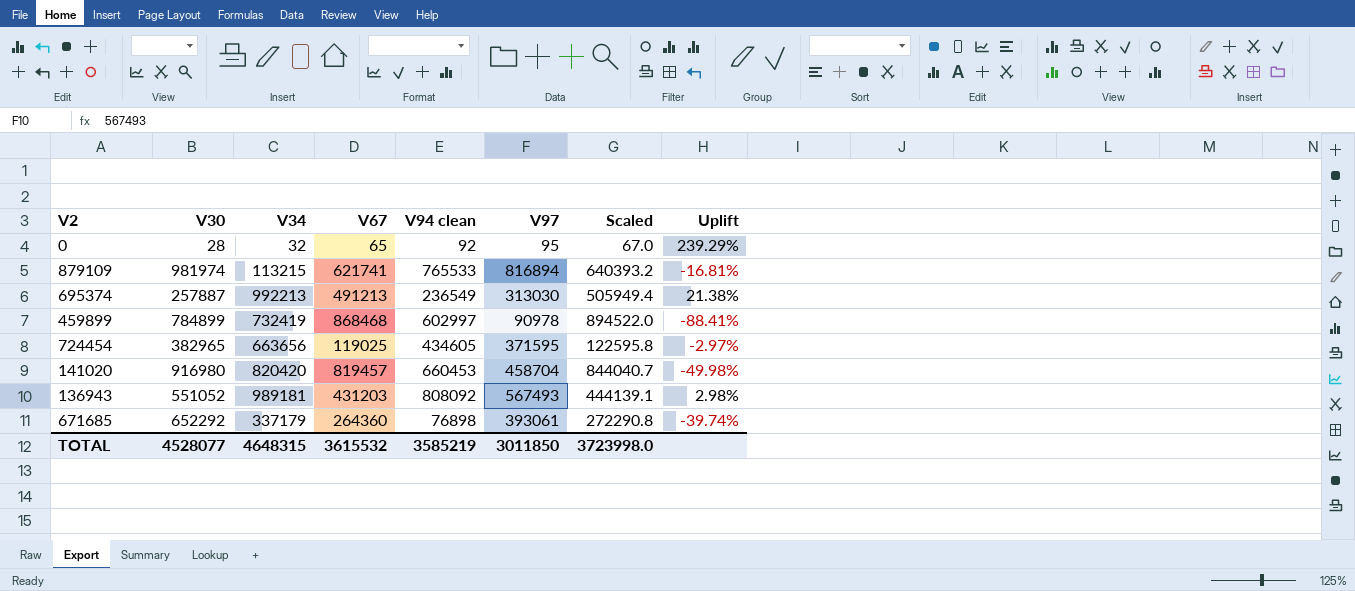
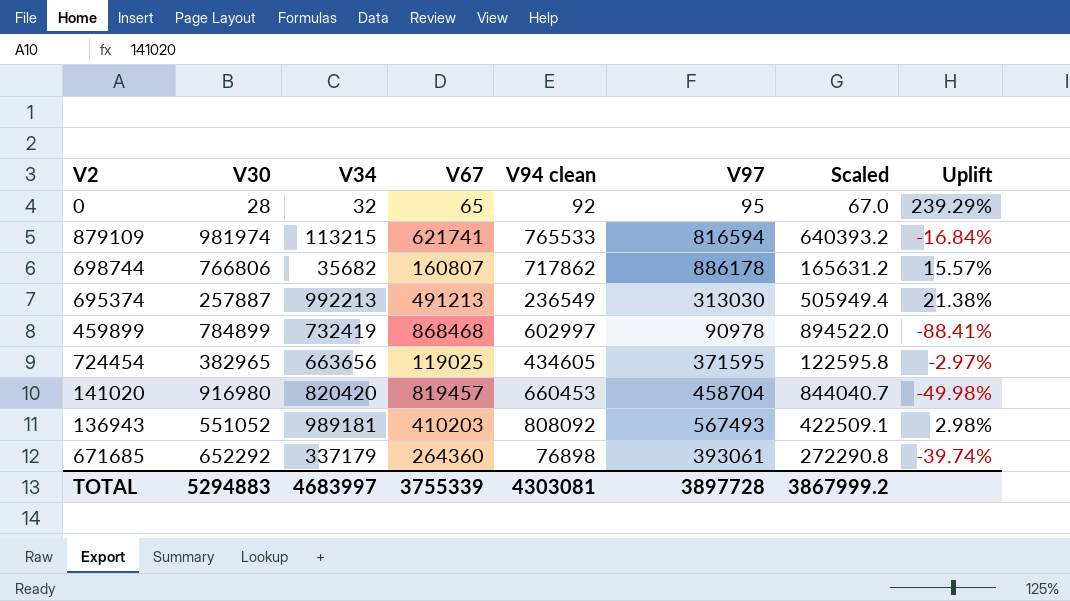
879109 | V97: 816894 -> 816594
879109 | Uplift: -16.81% -> -16.84%
row 698744: none -> 766806 | 35682 | 160807 | 717862 | 886178 | 165631.2 | 15.57%
136943 | V67: 431203 -> 410203
136943 | Scaled: 444139.1 -> 422509.1
TOTAL | V30: 4528077 -> 5294883
TOTAL | V34: 4648315 -> 4683997
TOTAL | V67: 3615532 -> 3755339
TOTAL | V94 clean: 3585219 -> 4303081
TOTAL | V97: 3011850 -> 3897728
TOTAL | Scaled: 3723998.0 -> 3867999.2

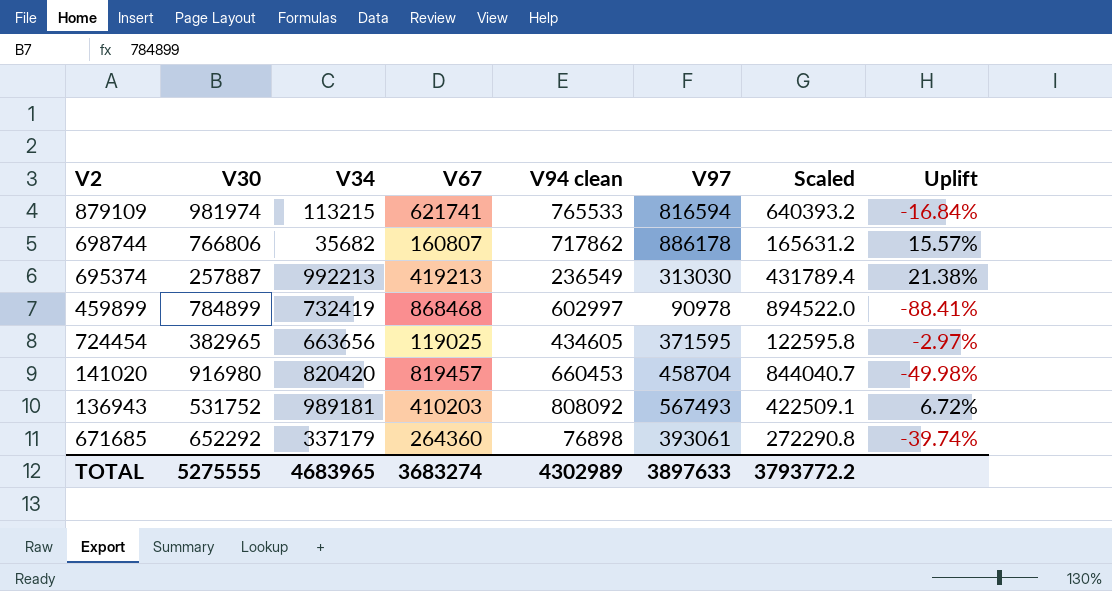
row 0: 28 | 32 | 65 | 92 | 95 | 67.0 | 239.29% -> none
695374 | V67: 491213 -> 419213
695374 | Scaled: 505949.4 -> 431789.4
136943 | V30: 551052 -> 531752
136943 | Uplift: 2.98% -> 6.72%
TOTAL | V30: 5294883 -> 5275555
TOTAL | V34: 4683997 -> 4683965
TOTAL | V67: 3755339 -> 3683274
TOTAL | V94 clean: 4303081 -> 4302989
TOTAL | V97: 3897728 -> 3897633
TOTAL | Scaled: 3867999.2 -> 3793772.2

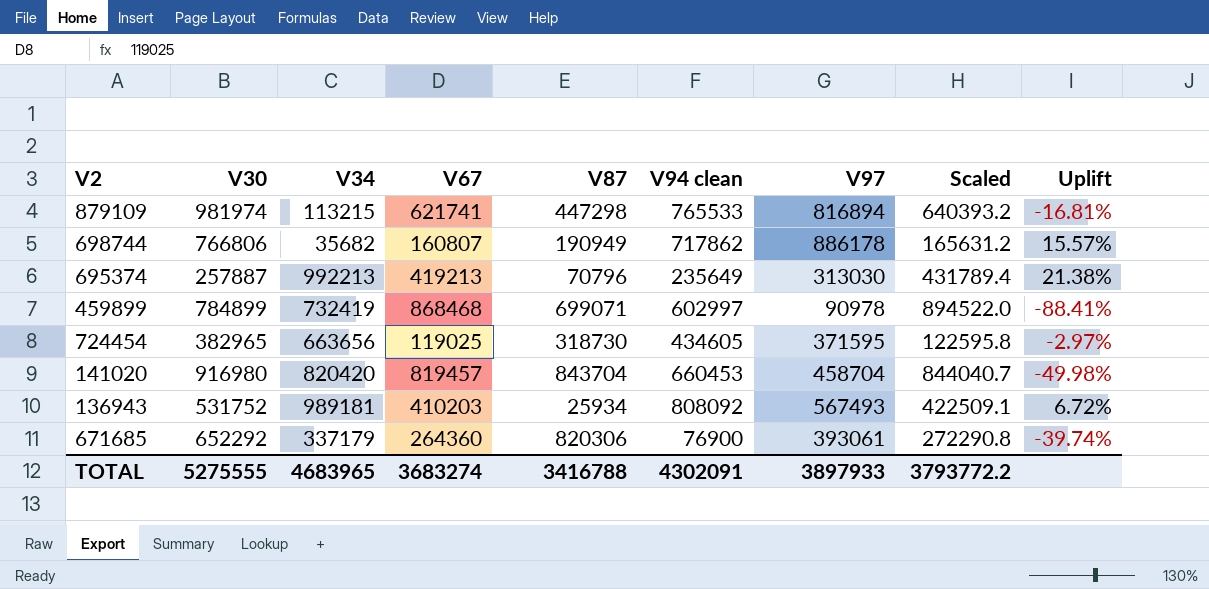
column V87 | position: none -> 5
879109 | V97: 816594 -> 816894
879109 | Uplift: -16.84% -> -16.81%
695374 | V94 clean: 236549 -> 235649
671685 | V94 clean: 76898 -> 76900
TOTAL | V94 clean: 4302989 -> 4302091
TOTAL | V97: 3897633 -> 3897933

